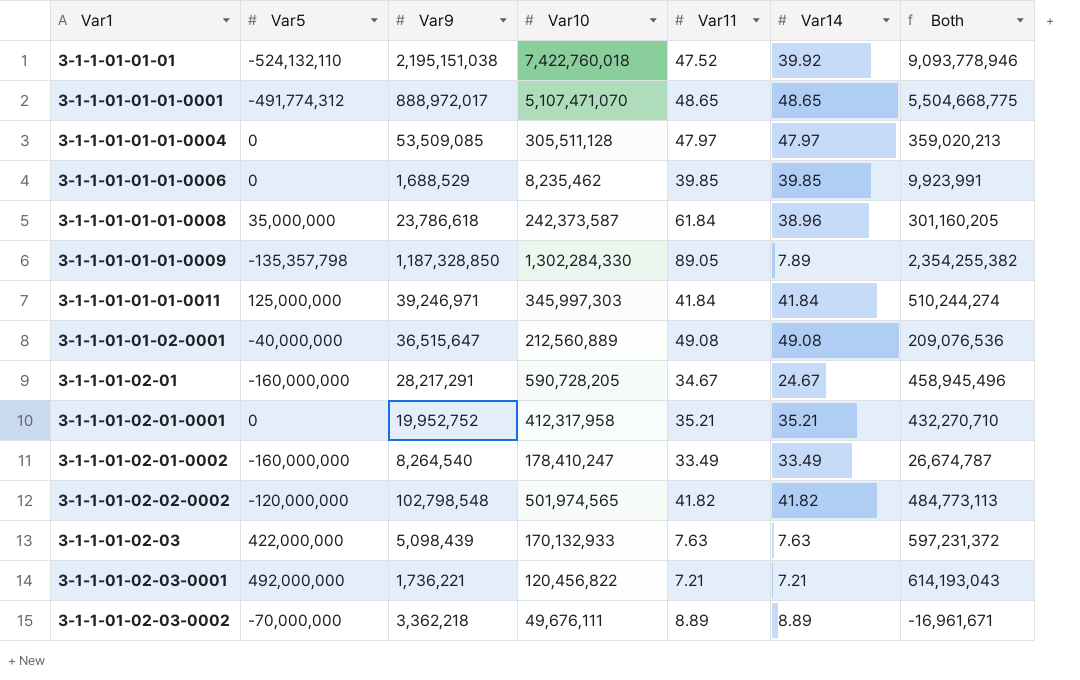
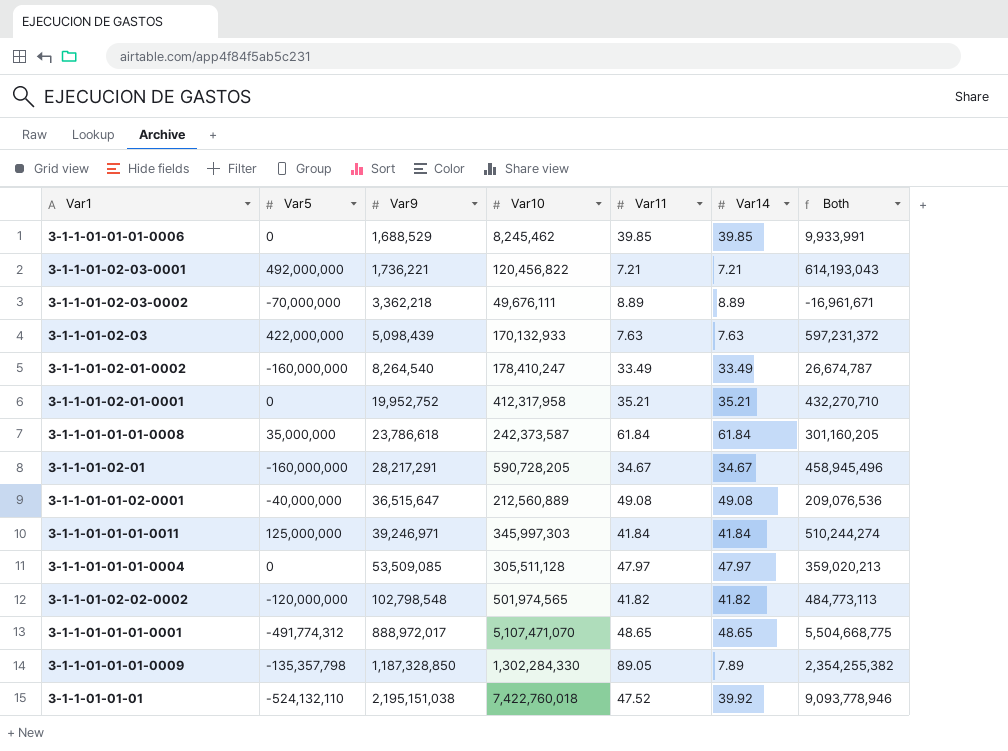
row order: Var1 ascending -> Var9 ascending
3-1-1-01-01-01-0006 | Var10: 8,235,462 -> 8,245,462
3-1-1-01-01-01-0006 | Both: 9,923,991 -> 9,933,991
3-1-1-01-01-01-0008 | Var14: 38.96 -> 61.84
3-1-1-01-02-01 | Var14: 24.67 -> 34.67

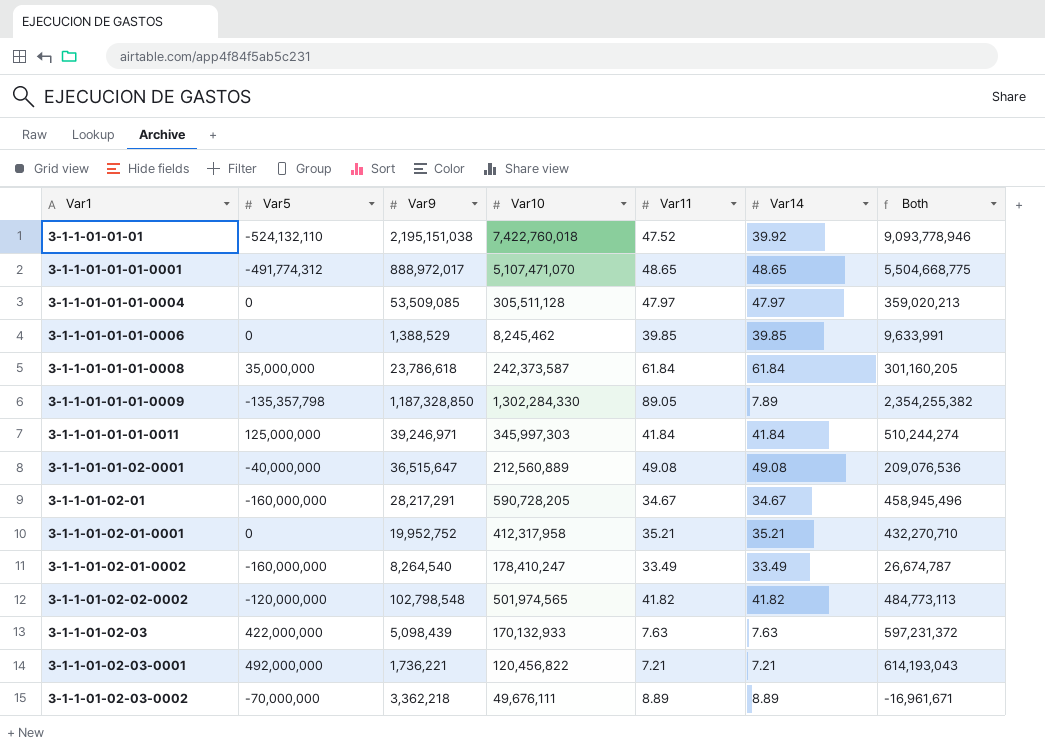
row order: Var9 ascending -> Var1 ascending
3-1-1-01-01-01-0006 | Var9: 1,688,529 -> 1,388,529
3-1-1-01-01-01-0006 | Both: 9,933,991 -> 9,633,991

